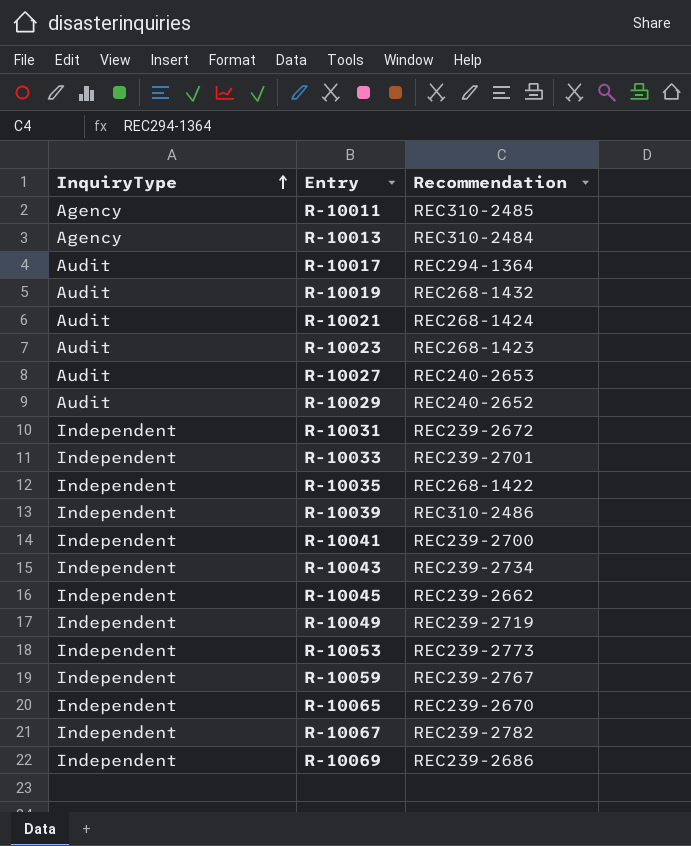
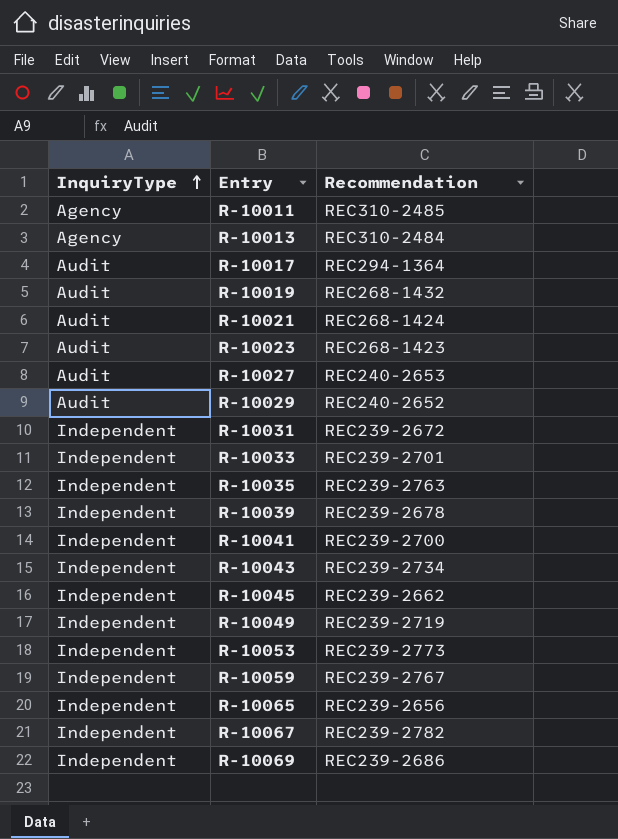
R-10035 | Recommendation: REC268-1422 -> REC239-2763
R-10039 | Recommendation: REC310-2486 -> REC239-2678
R-10065 | Recommendation: REC239-2670 -> REC239-2656

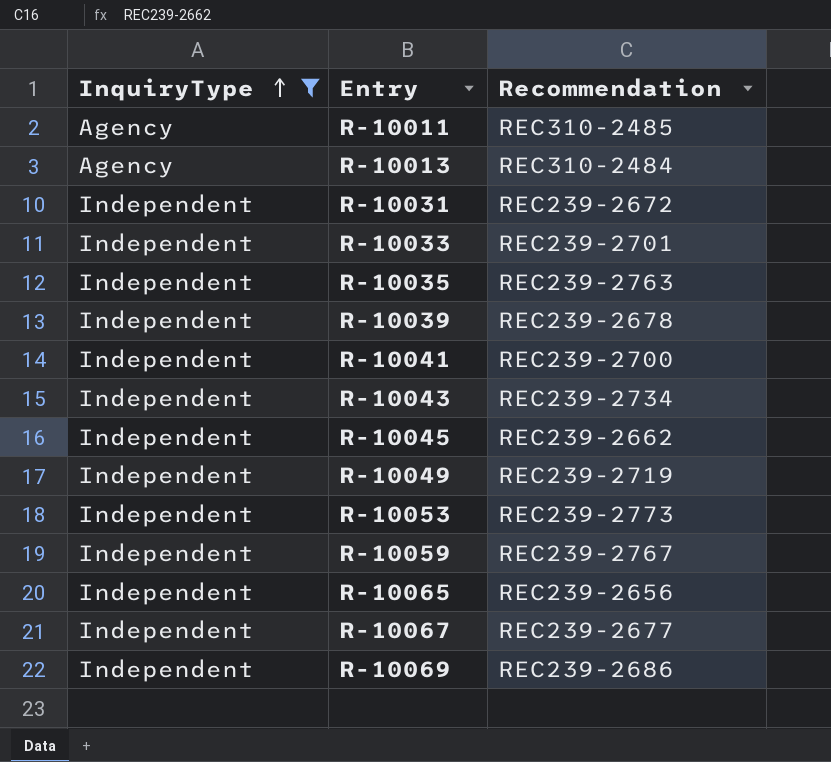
filter: none -> InquiryType != Audit
R-10067 | Recommendation: REC239-2782 -> REC239-2677

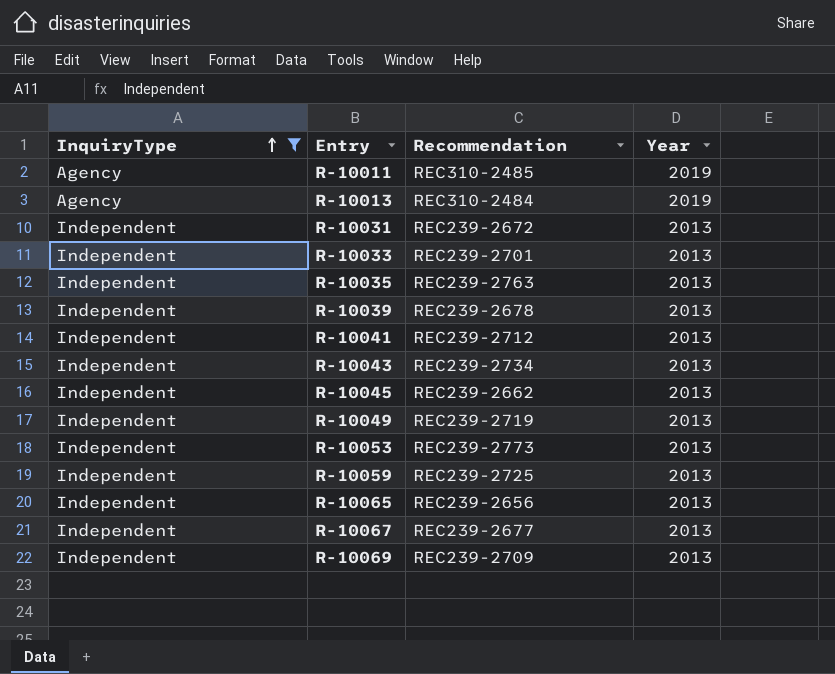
column Year | position: none -> 4
R-10041 | Recommendation: REC239-2700 -> REC239-2712
R-10059 | Recommendation: REC239-2767 -> REC239-2725
R-10069 | Recommendation: REC239-2686 -> REC239-2709

